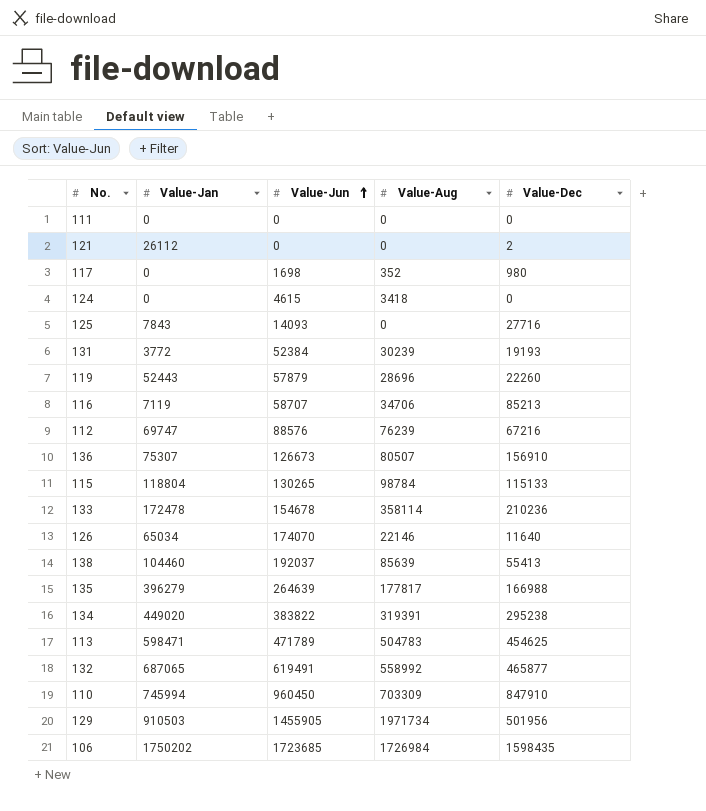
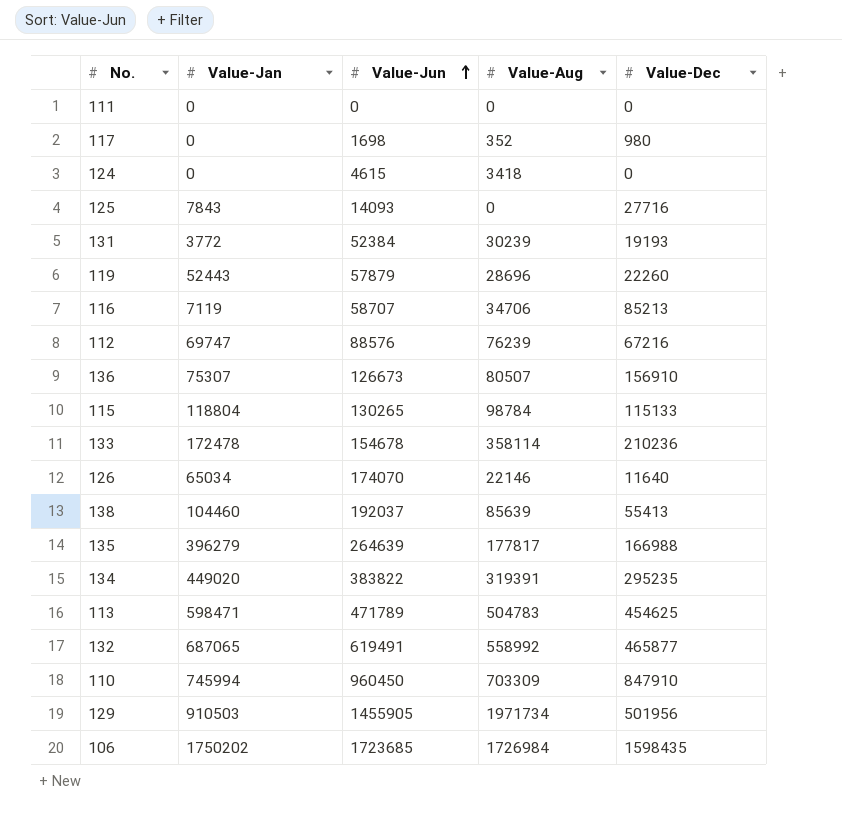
row 121: 26112 | 0 | 0 | 2 -> none
134 | Value-Dec: 295238 -> 295235

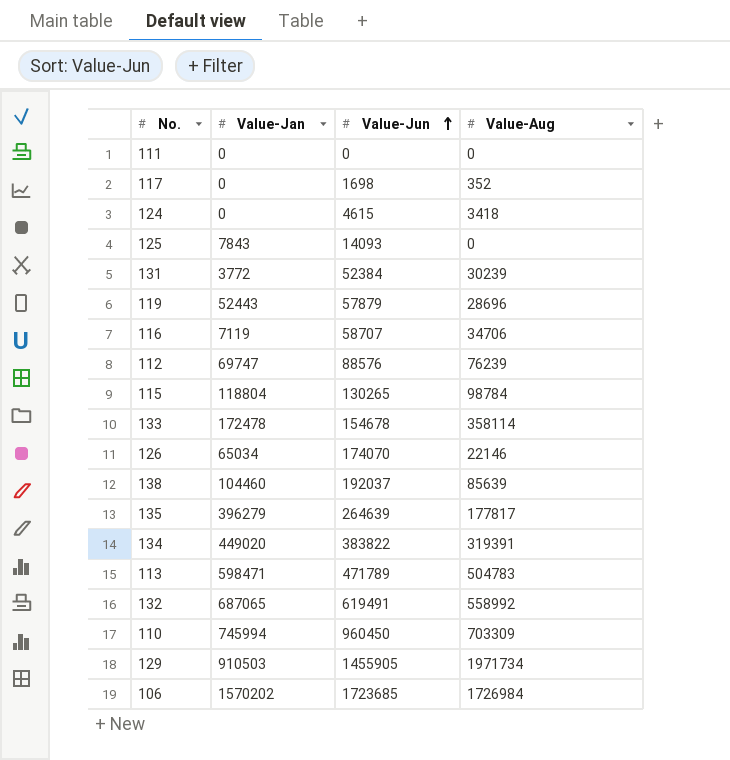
column Value-Dec | position: 5 -> none
row 136: 75307 | 126673 | 80507 | 156910 -> none
106 | Value-Jan: 1750202 -> 1570202

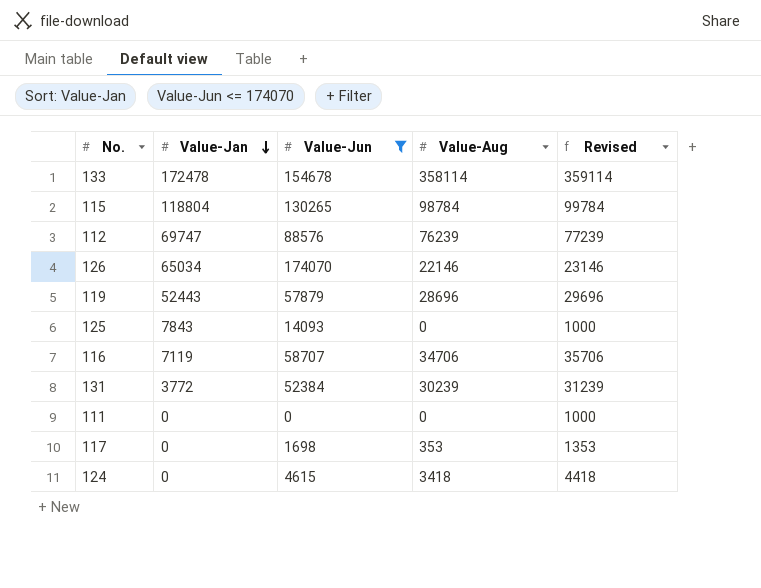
filter: none -> Value-Jun <= 174070
row order: Value-Jun ascending -> Value-Jan descending
column Revised | formula: none -> [Value-Aug] + 1000
117 | Value-Aug: 352 -> 353

